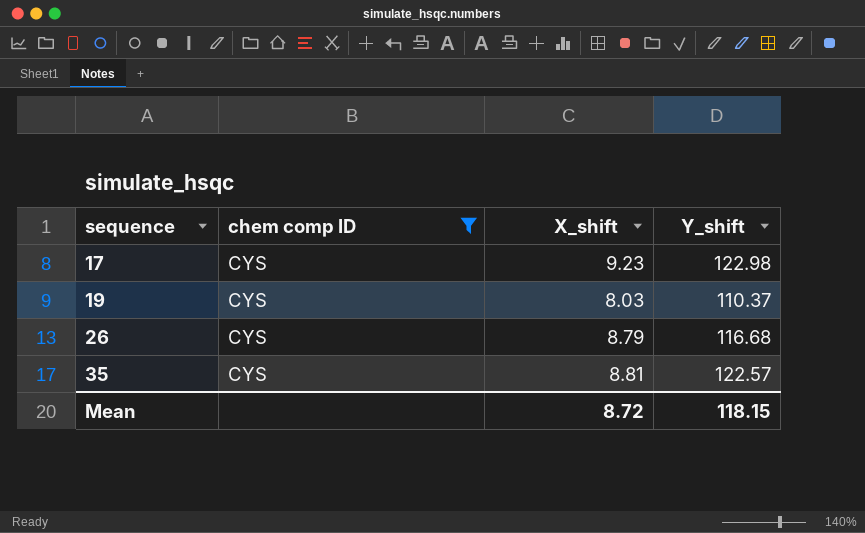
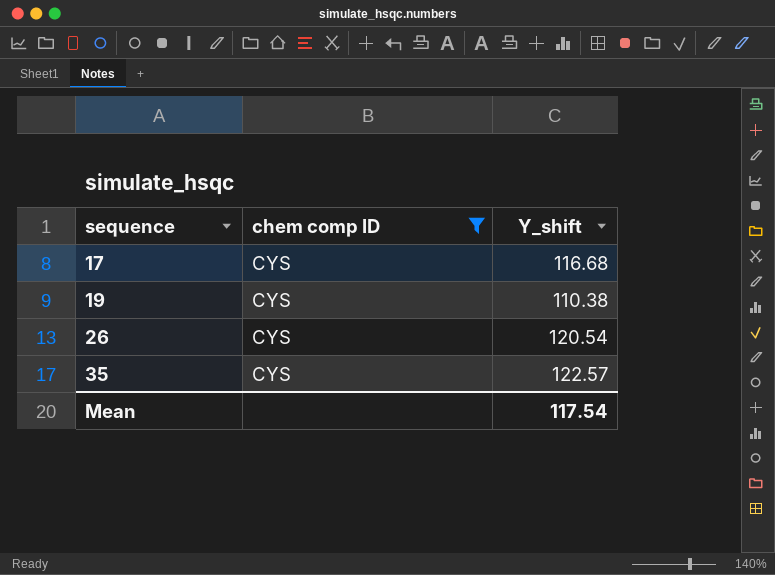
column X_shift | position: 3 -> none
17 | Y_shift: 122.98 -> 116.68
19 | Y_shift: 110.37 -> 110.38
26 | Y_shift: 116.68 -> 120.54
Mean | Y_shift: 118.15 -> 117.54

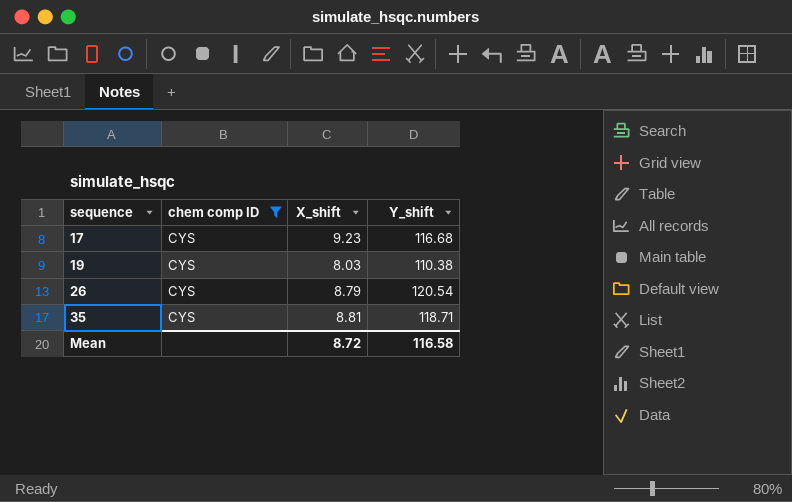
column X_shift | position: none -> 3
35 | Y_shift: 122.57 -> 118.71
Mean | Y_shift: 117.54 -> 116.58

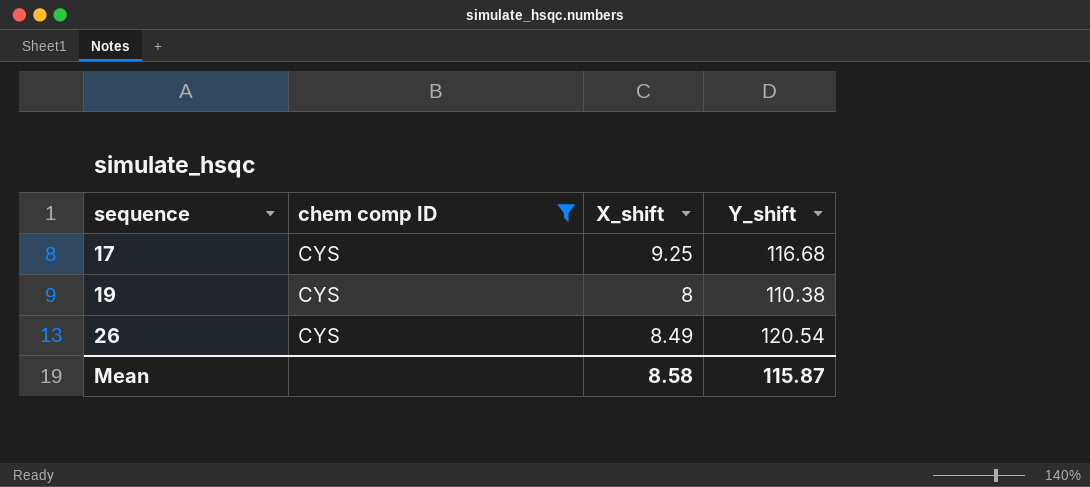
row 35: CYS | 8.81 | 118.71 -> none
17 | X_shift: 9.23 -> 9.25
19 | X_shift: 8.03 -> 8
26 | X_shift: 8.79 -> 8.49
Mean | X_shift: 8.72 -> 8.58
Mean | Y_shift: 116.58 -> 115.87

